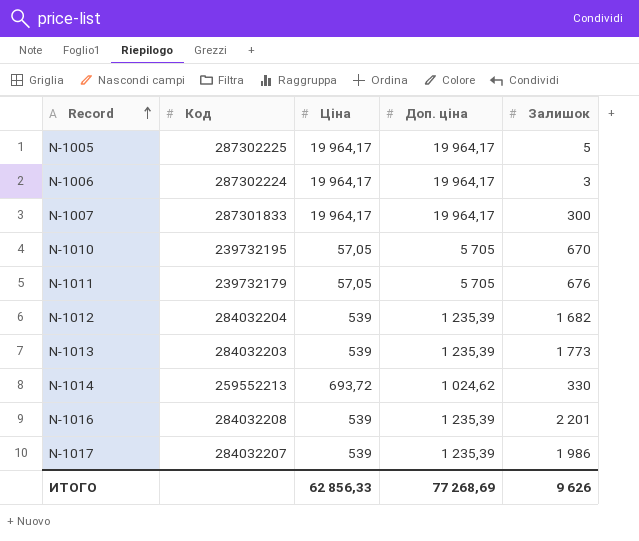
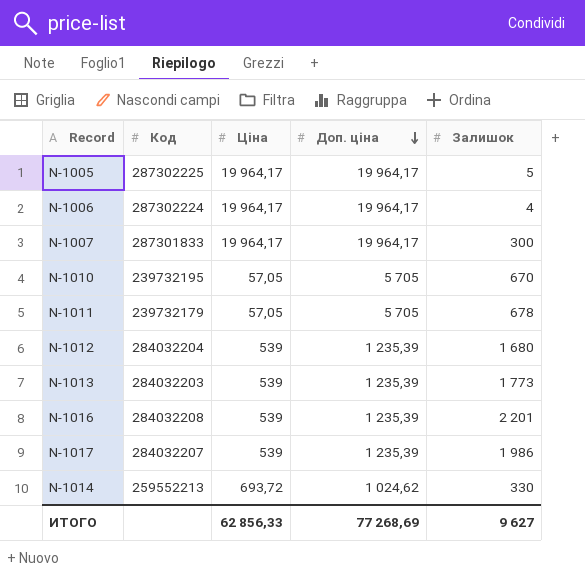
row order: Record ascending -> Доп. ціна descending
N-1006 | Залишок: 3 -> 4
N-1011 | Залишок: 676 -> 678
N-1012 | Залишок: 1 682 -> 1 680
ИТОГО | Залишок: 9 626 -> 9 627

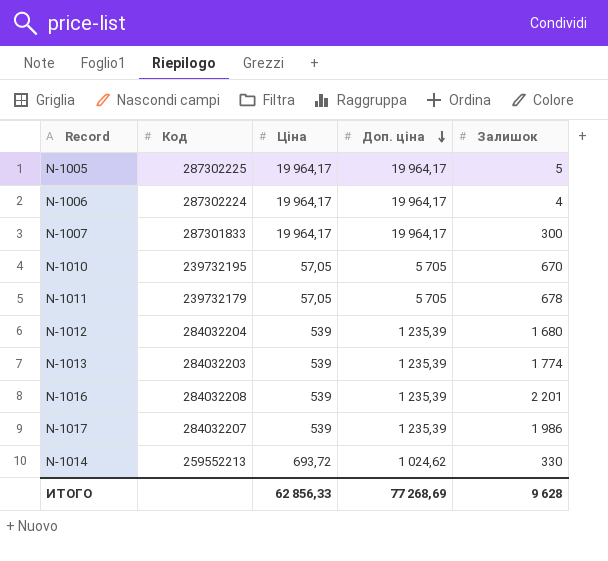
N-1013 | Залишок: 1 773 -> 1 774
ИТОГО | Залишок: 9 627 -> 9 628

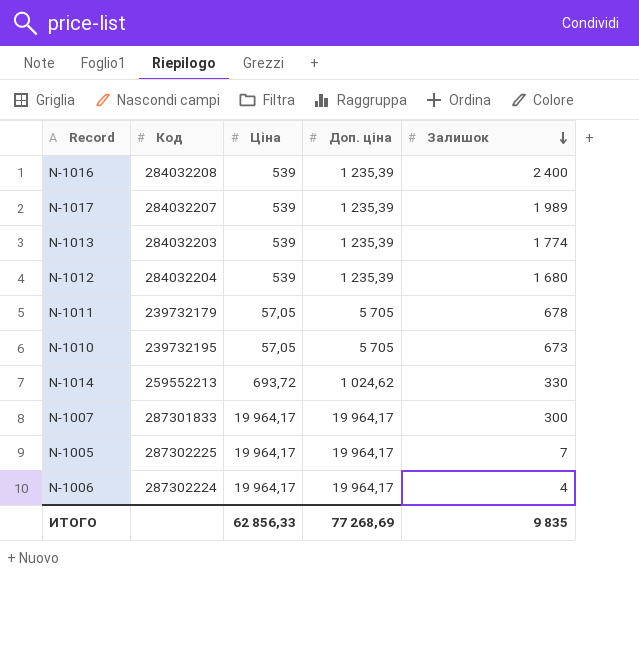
row order: Доп. ціна descending -> Залишок descending
N-1016 | Залишок: 2 201 -> 2 400
N-1017 | Залишок: 1 986 -> 1 989
N-1010 | Залишок: 670 -> 673
N-1005 | Залишок: 5 -> 7
ИТОГО | Залишок: 9 628 -> 9 835

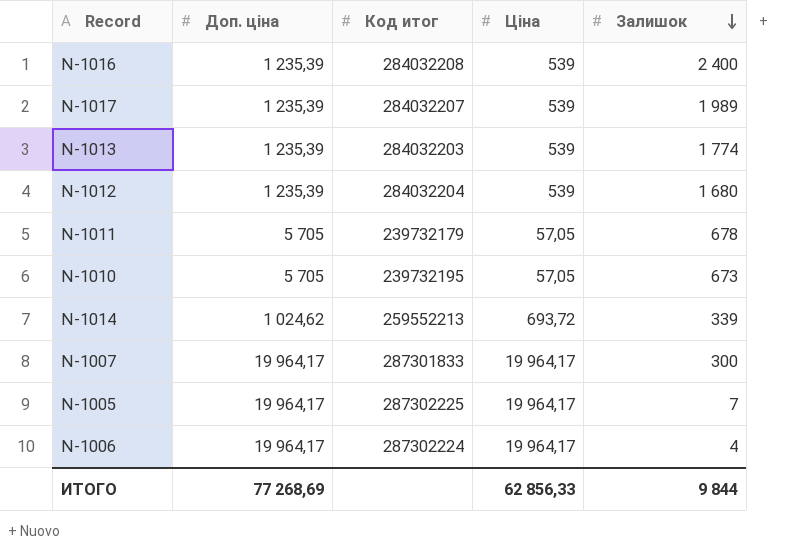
column Доп. ціна | position: 4 -> 2
column name: Код -> Код итог
N-1014 | Залишок: 330 -> 339
ИТОГО | Залишок: 9 835 -> 9 844

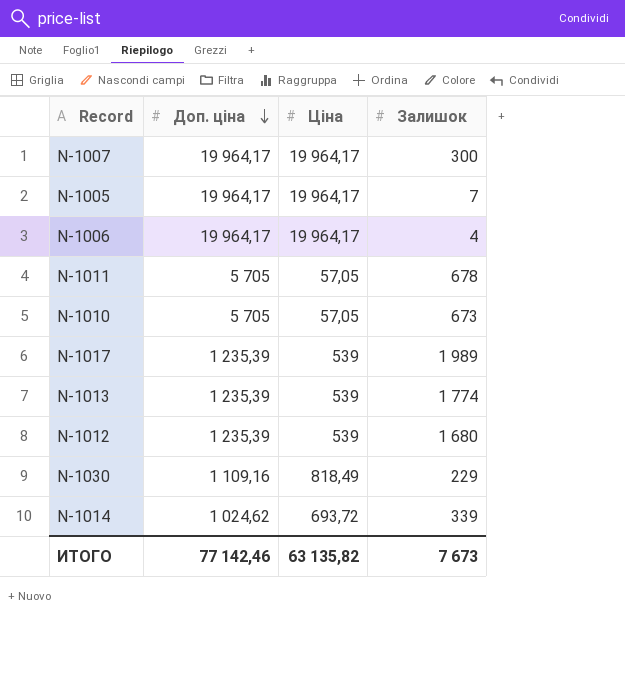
row order: Залишок descending -> Доп. ціна descending
column Код итог | position: 3 -> none
row N-1016: 1 235,39 | 284032208 | 539 | 2 400 -> none
row N-1030: none -> 1 109,16 | 818,49 | 229
ИТОГО | Доп. ціна: 77 268,69 -> 77 142,46
ИТОГО | Ціна: 62 856,33 -> 63 135,82
ИТОГО | Залишок: 9 844 -> 7 673

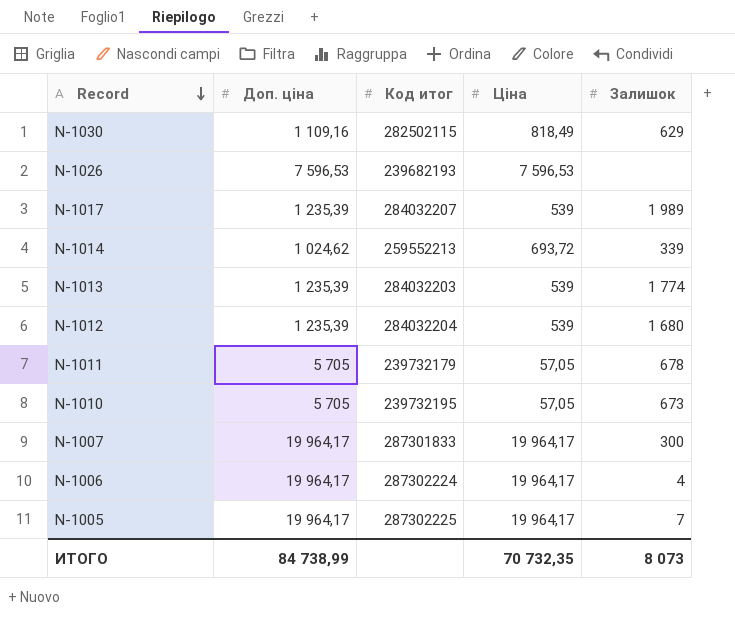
row order: Доп. ціна descending -> Record descending
column Код итог | position: none -> 3
N-1030 | Залишок: 229 -> 629
row N-1026: none -> 7 596,53 | 239682193 | 7 596,53 | none
ИТОГО | Доп. ціна: 77 142,46 -> 84 738,99
ИТОГО | Ціна: 63 135,82 -> 70 732,35
ИТОГО | Залишок: 7 673 -> 8 073

